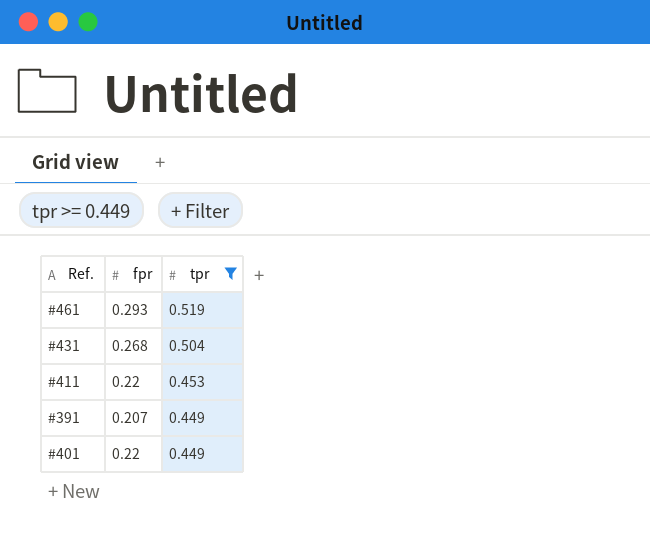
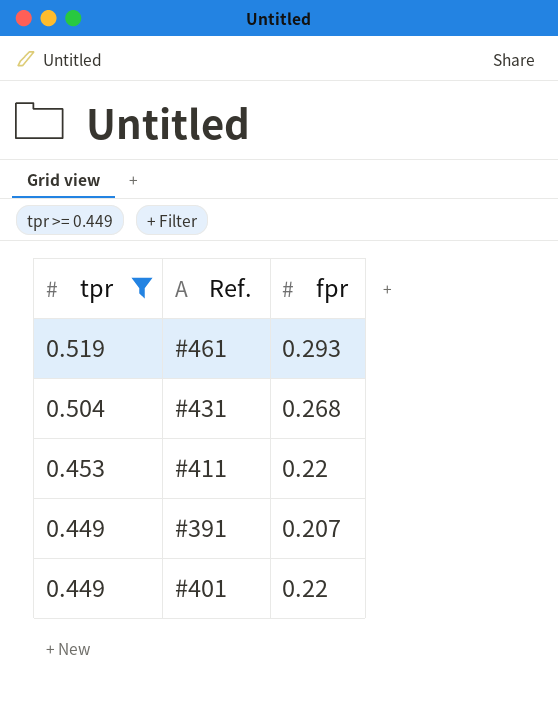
column tpr | position: 3 -> 1

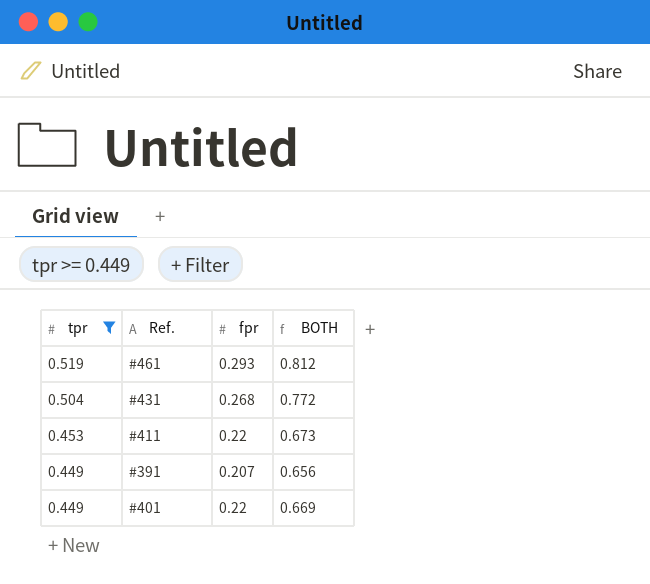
column BOTH | formula: none -> [tpr] + [fpr]

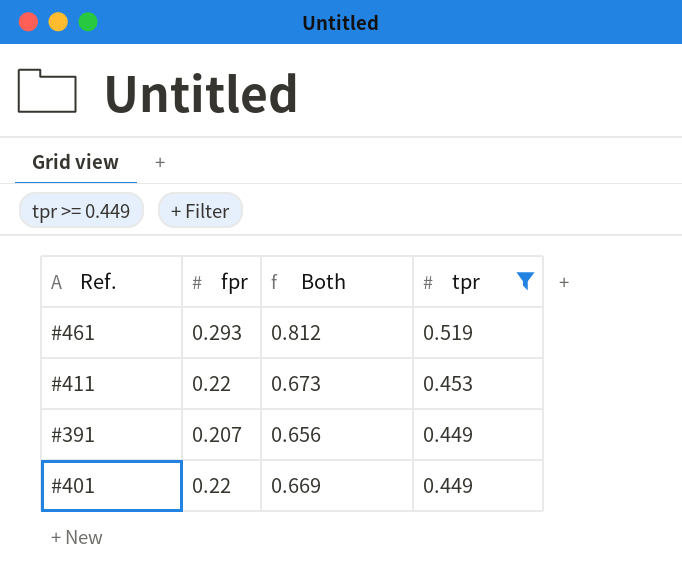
column name: BOTH -> Both
column tpr | position: 1 -> 4
row #431: 0.504 | 0.268 | 0.772 -> none

